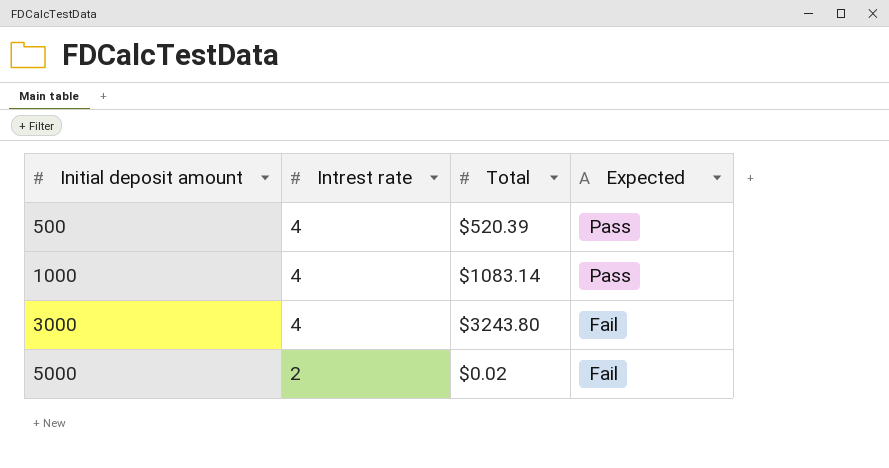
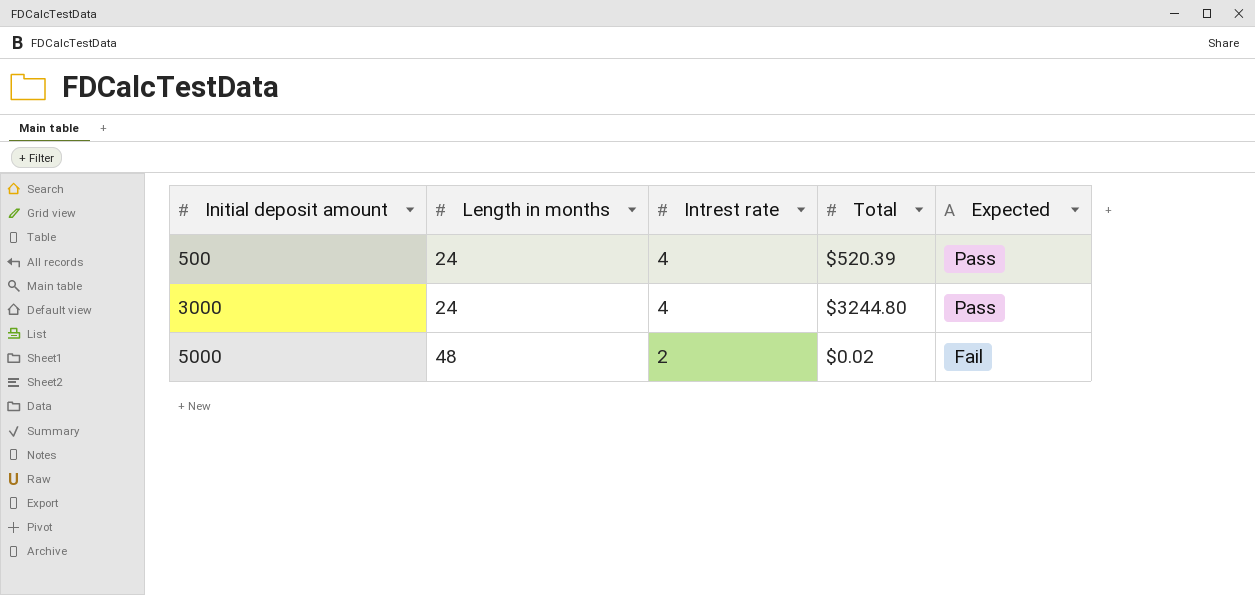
column Length in months | position: none -> 2
row 1000: 4 | $1083.14 | Pass -> none
3000 | Total: $3243.80 -> $3244.80
3000 | Expected: Fail -> Pass

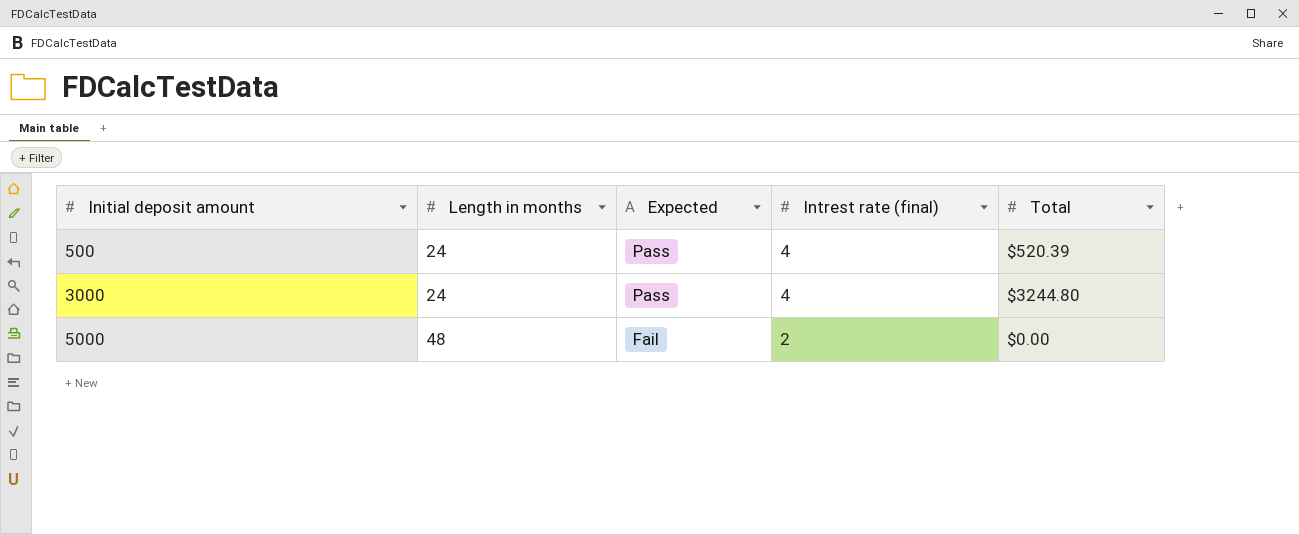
column Expected | position: 5 -> 3
column name: Intrest rate -> Intrest rate (final)
5000 | Total: $0.02 -> $0.00

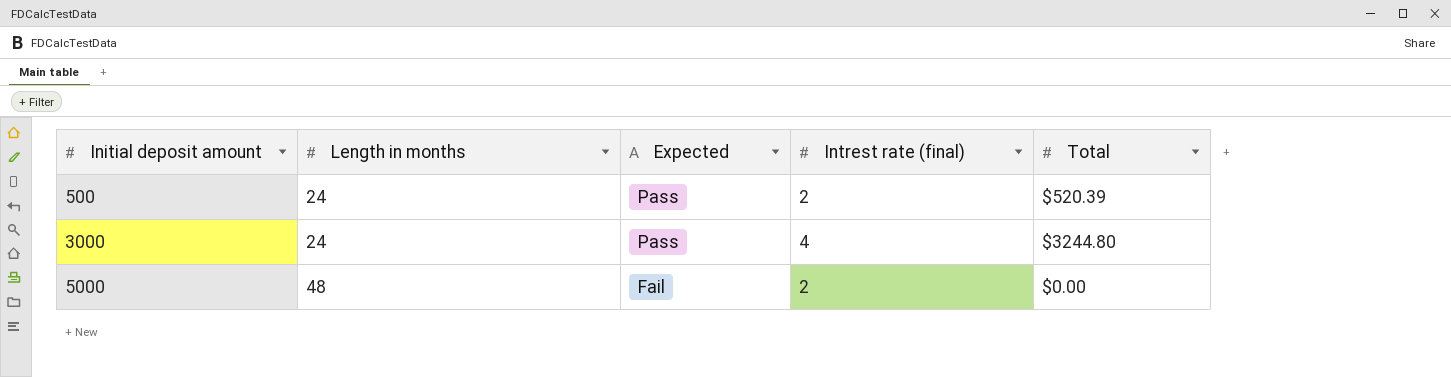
500 | Intrest rate (final): 4 -> 2

